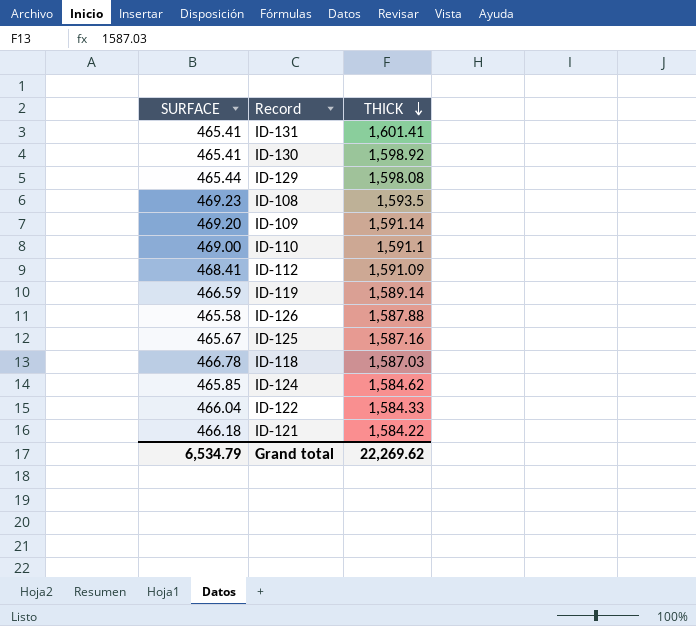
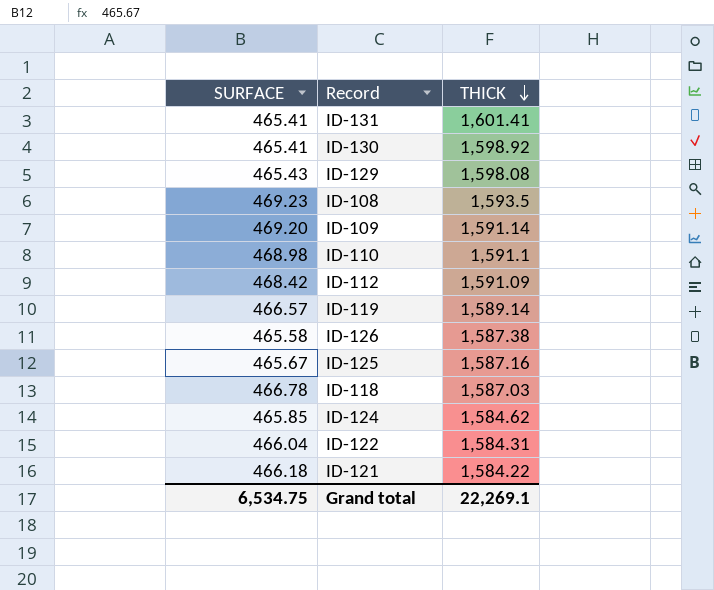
ID-129 | SURFACE: 465.44 -> 465.43
ID-110 | SURFACE: 469.00 -> 468.98
ID-112 | SURFACE: 468.41 -> 468.42
ID-119 | SURFACE: 466.59 -> 466.57
ID-126 | THICK: 1,587.88 -> 1,587.38
ID-122 | THICK: 1,584.33 -> 1,584.31
Grand total | SURFACE: 6,534.79 -> 6,534.75
Grand total | THICK: 22,269.62 -> 22,269.1

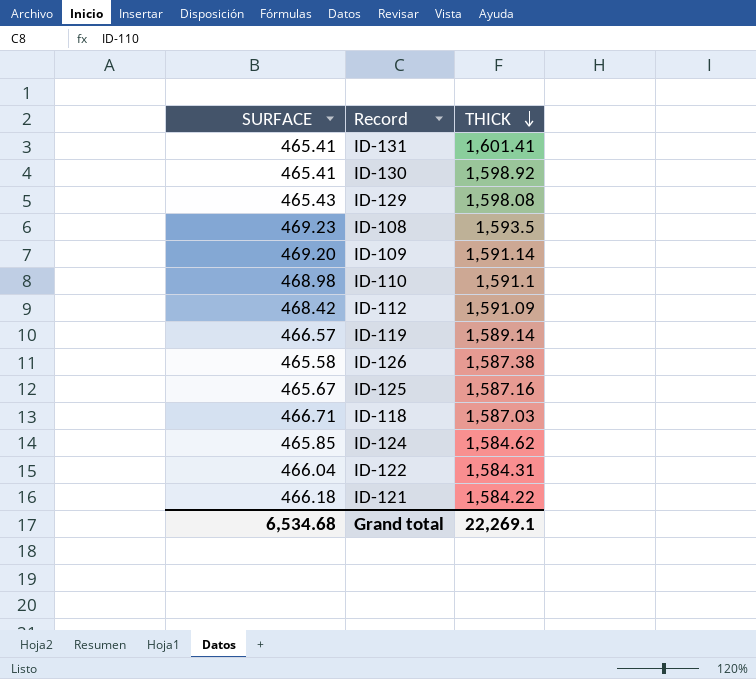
ID-118 | SURFACE: 466.78 -> 466.71
Grand total | SURFACE: 6,534.75 -> 6,534.68

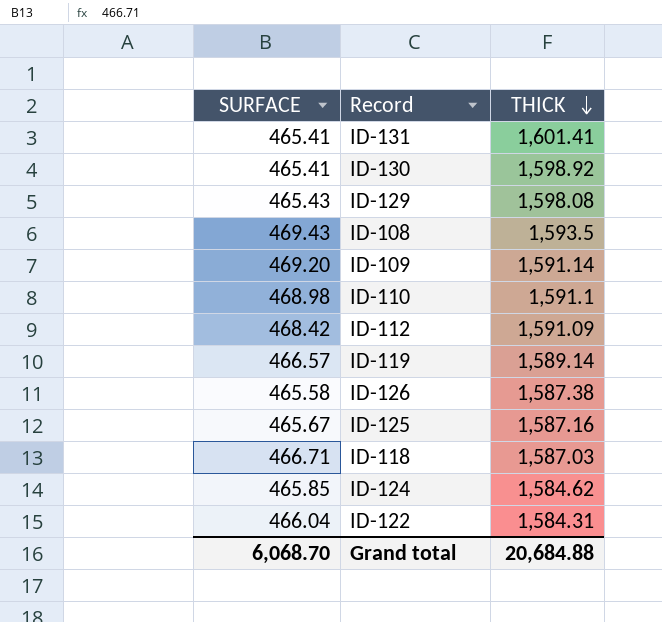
row ID-121: 466.18 | 1,584.22 -> none
ID-108 | SURFACE: 469.23 -> 469.43
Grand total | SURFACE: 6,534.68 -> 6,068.70
Grand total | THICK: 22,269.1 -> 20,684.88

